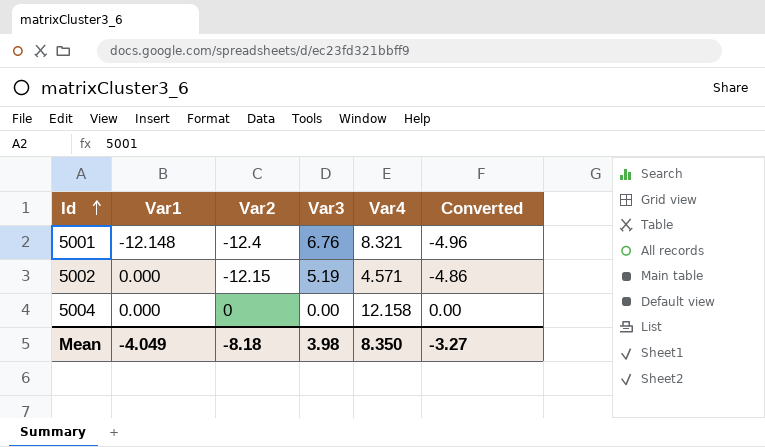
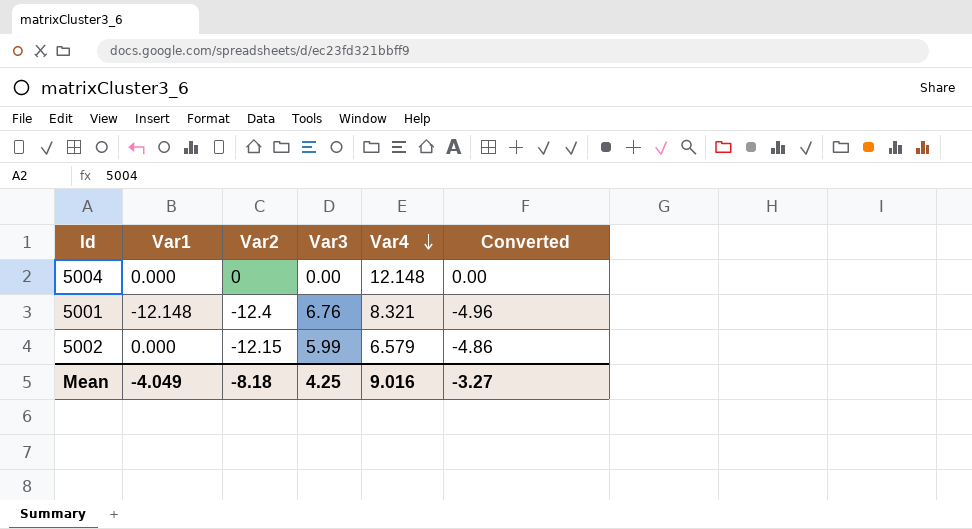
row order: Id ascending -> Var4 descending
5004 | Var4: 12.158 -> 12.148
5002 | Var3: 5.19 -> 5.99
5002 | Var4: 4.571 -> 6.579
Mean | Var3: 3.98 -> 4.25
Mean | Var4: 8.350 -> 9.016

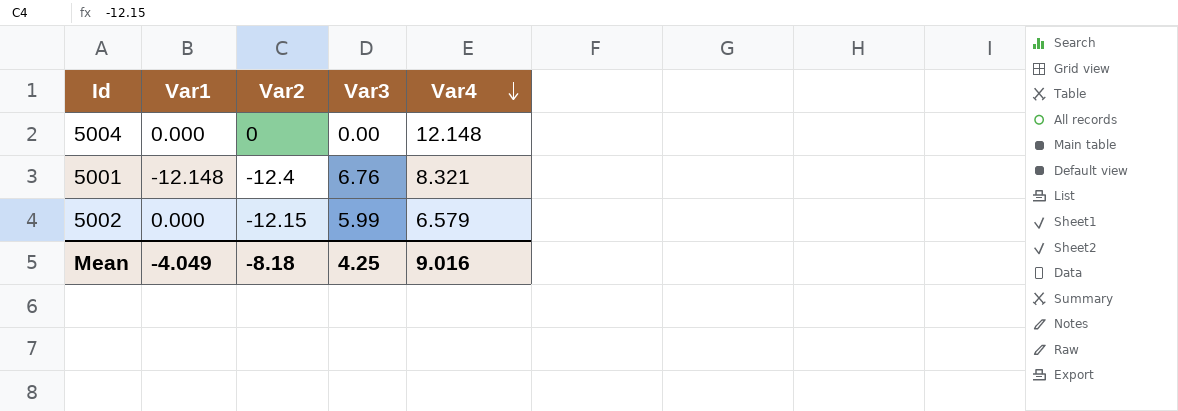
column Converted | formula: [Var2] * 0.4 -> none

